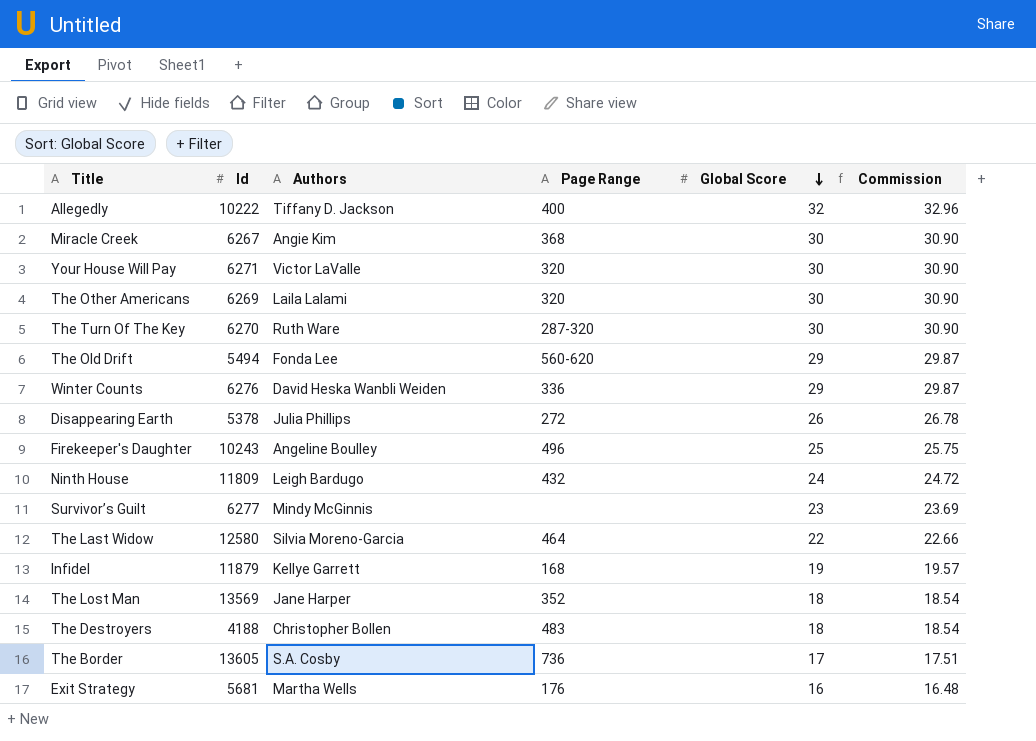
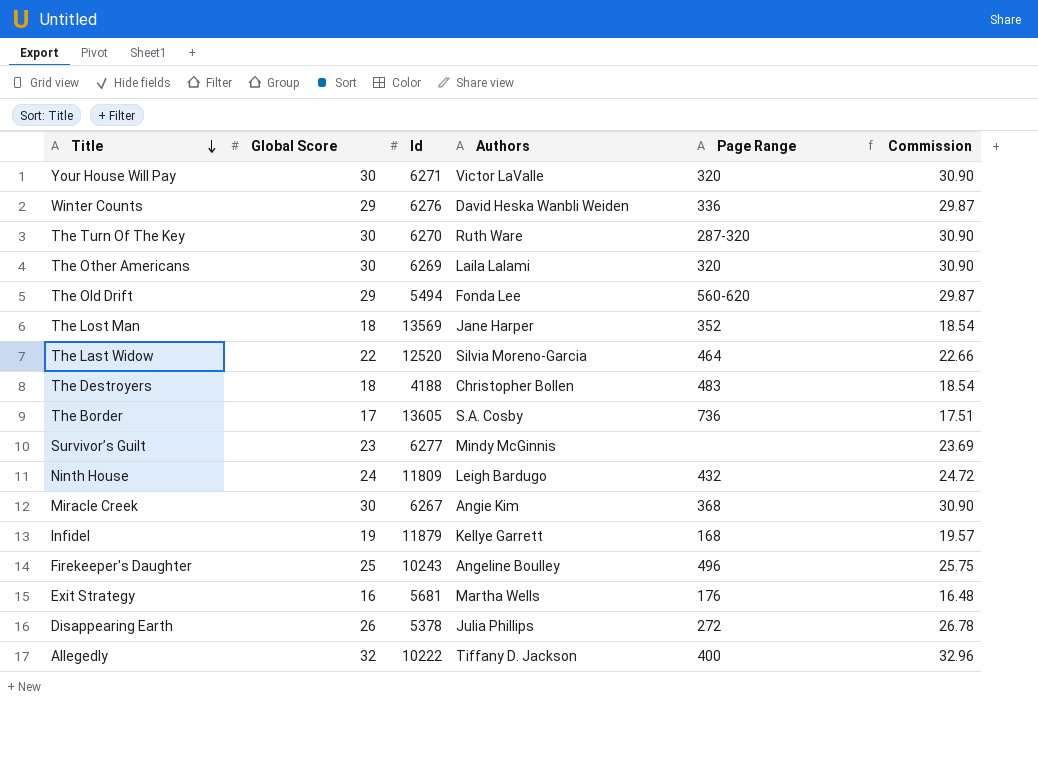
row order: Global Score descending -> Title descending
column Global Score | position: 5 -> 2
The Last Widow | Id: 12580 -> 12520

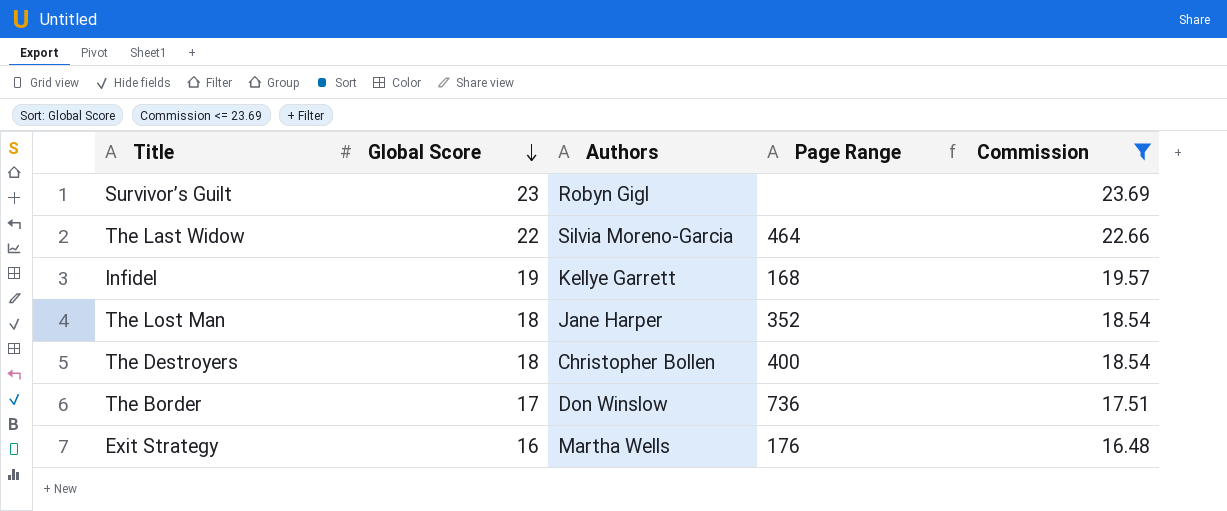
filter: none -> Commission <= 23.69
row order: Title descending -> Global Score descending
column Id | position: 3 -> none
Survivor’s Guilt | Authors: Mindy McGinnis -> Robyn Gigl
The Destroyers | Page Range: 483 -> 400
The Border | Authors: S.A. Cosby -> Don Winslow

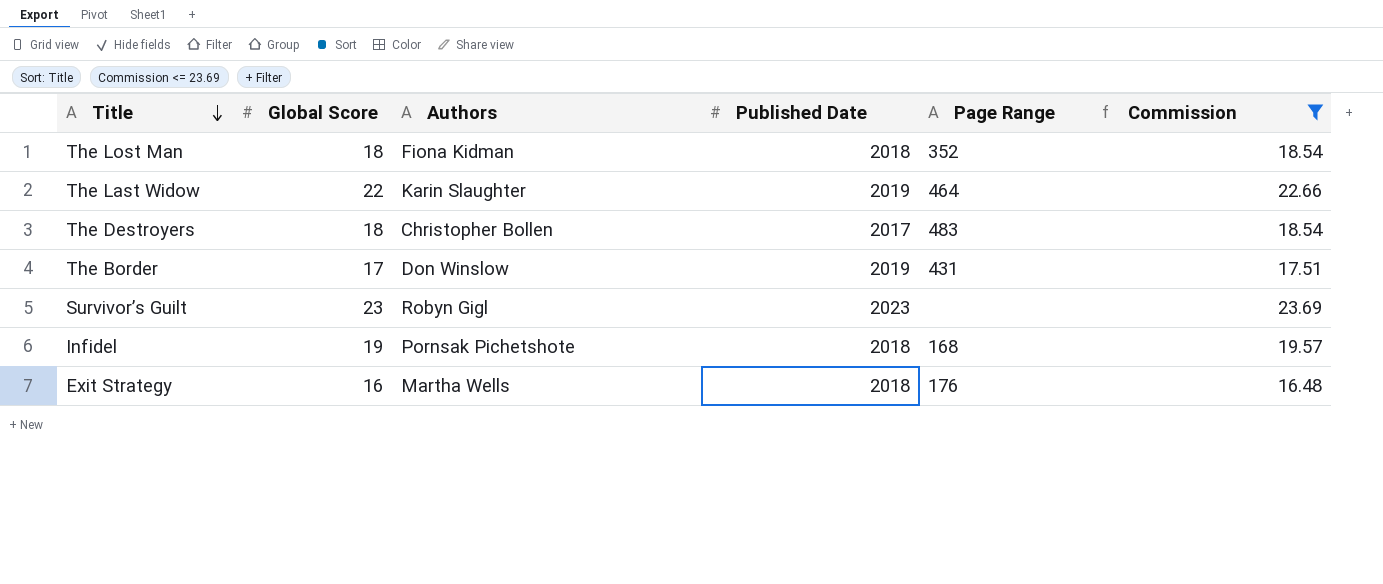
row order: Global Score descending -> Title descending
column Published Date | position: none -> 4
The Lost Man | Authors: Jane Harper -> Fiona Kidman
The Last Widow | Authors: Silvia Moreno-Garcia -> Karin Slaughter
The Destroyers | Page Range: 400 -> 483
The Border | Page Range: 736 -> 431
Infidel | Authors: Kellye Garrett -> Pornsak Pichetshote

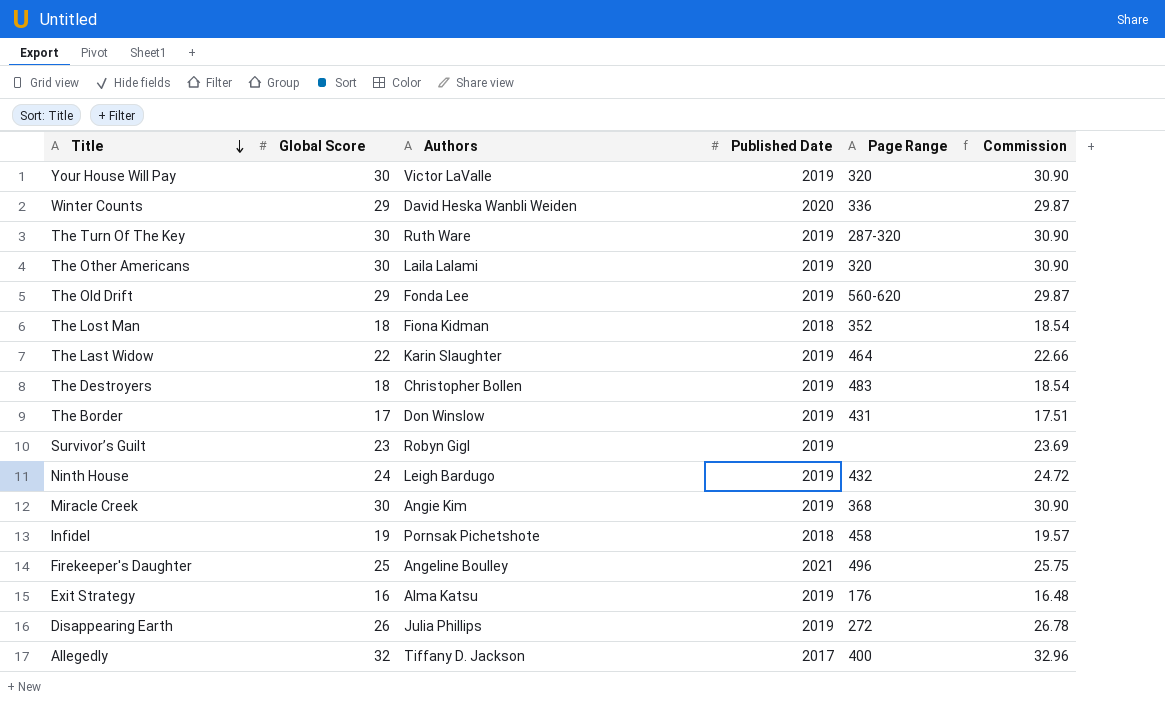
filter: Commission <= 23.69 -> none
The Destroyers | Published Date: 2017 -> 2019
Survivor’s Guilt | Published Date: 2023 -> 2019
Infidel | Page Range: 168 -> 458
Exit Strategy | Authors: Martha Wells -> Alma Katsu
Exit Strategy | Published Date: 2018 -> 2019

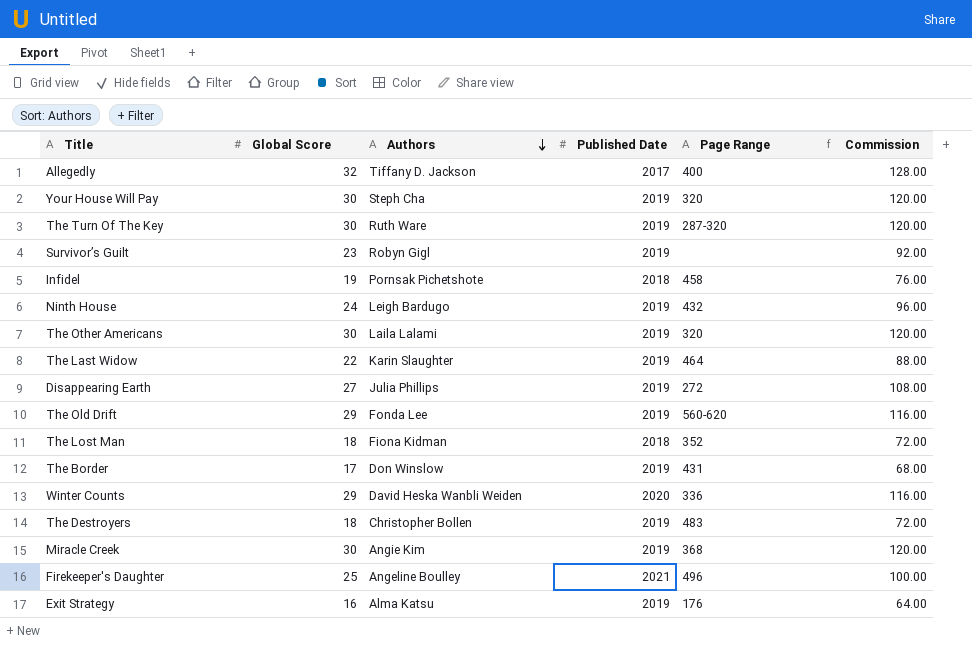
row order: Title descending -> Authors descending
column Commission | formula: [Global Score] * 1.03 -> [Global Score] * 4
Your House Will Pay | Authors: Victor LaValle -> Steph Cha
Disappearing Earth | Global Score: 26 -> 27

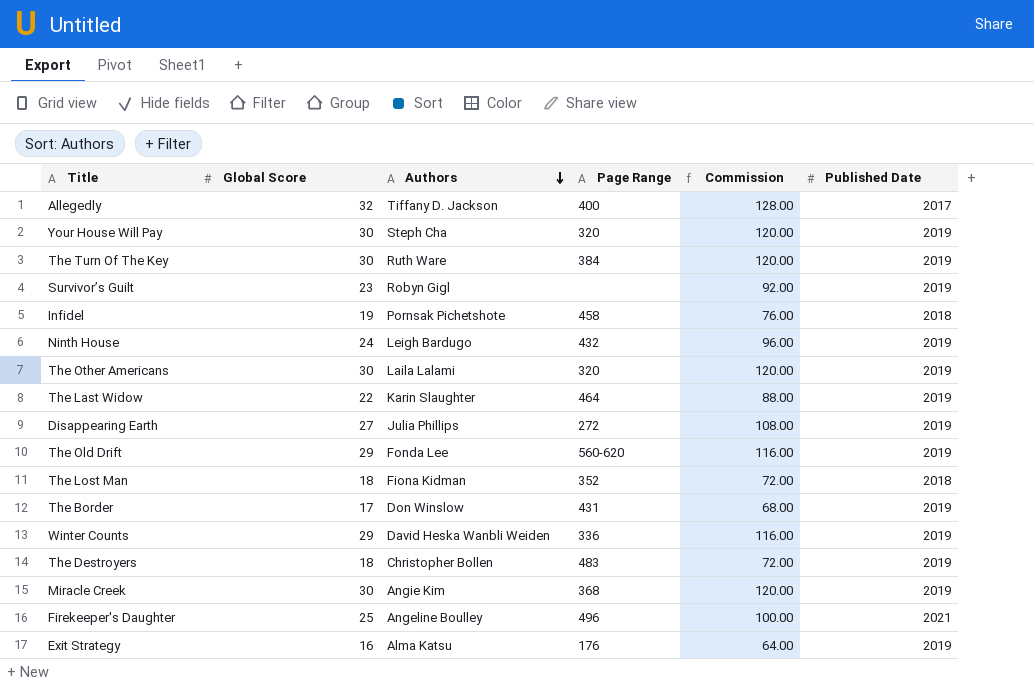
column Published Date | position: 4 -> 6
The Turn Of The Key | Page Range: 287-320 -> 384
Winter Counts | Published Date: 2020 -> 2019

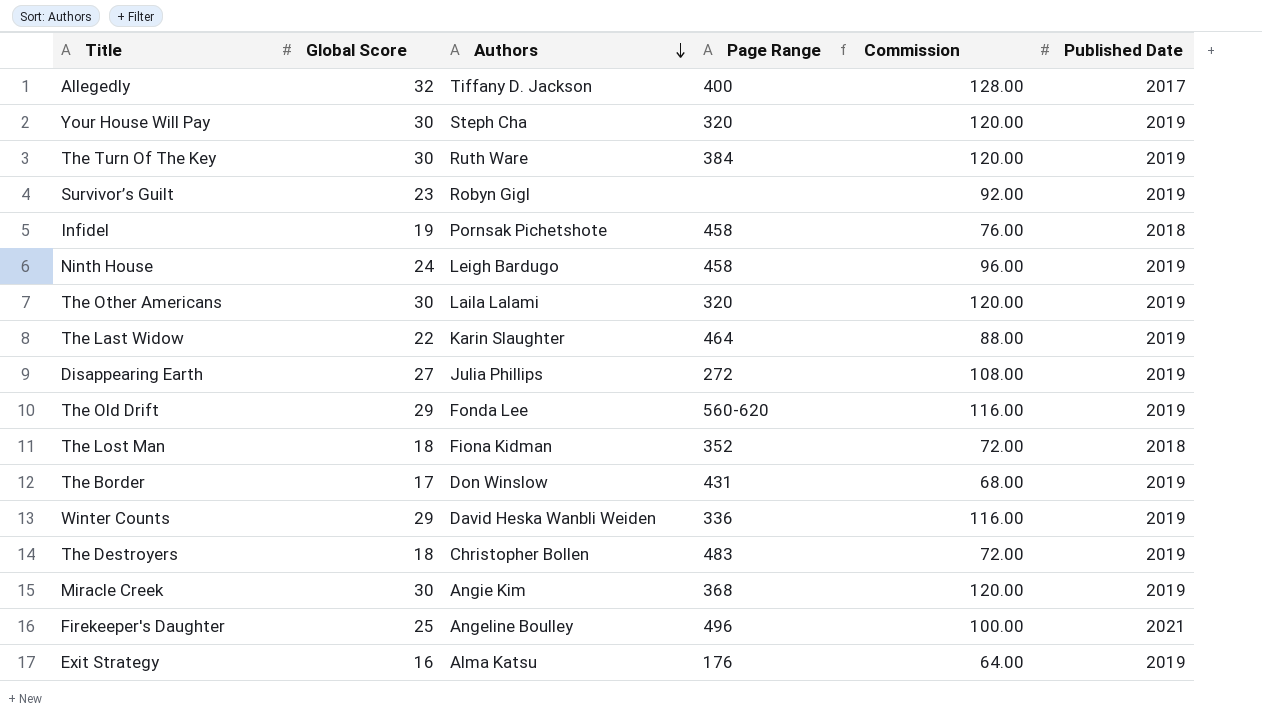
Ninth House | Page Range: 432 -> 458

